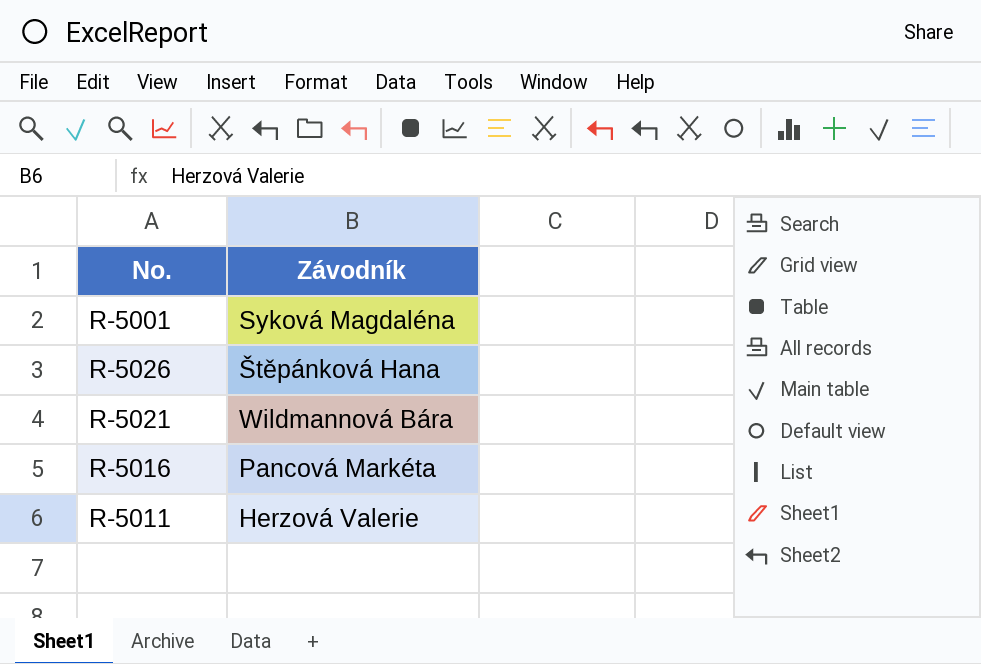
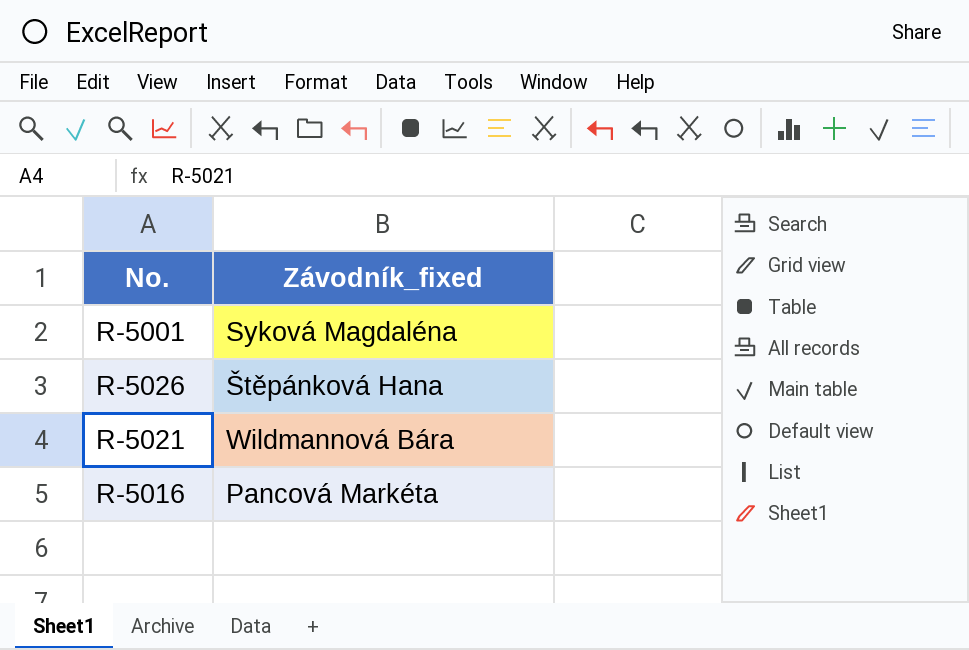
column name: Závodník -> Závodník_fixed
row R-5011: Herzová Valerie -> none

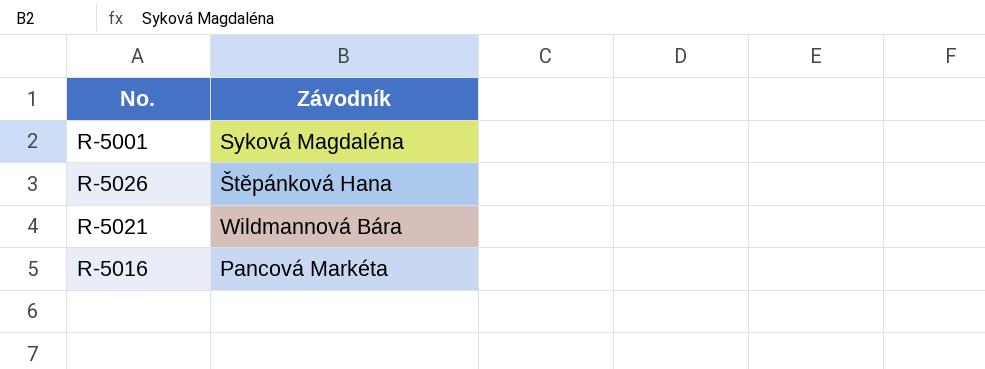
column name: Závodník_fixed -> Závodník

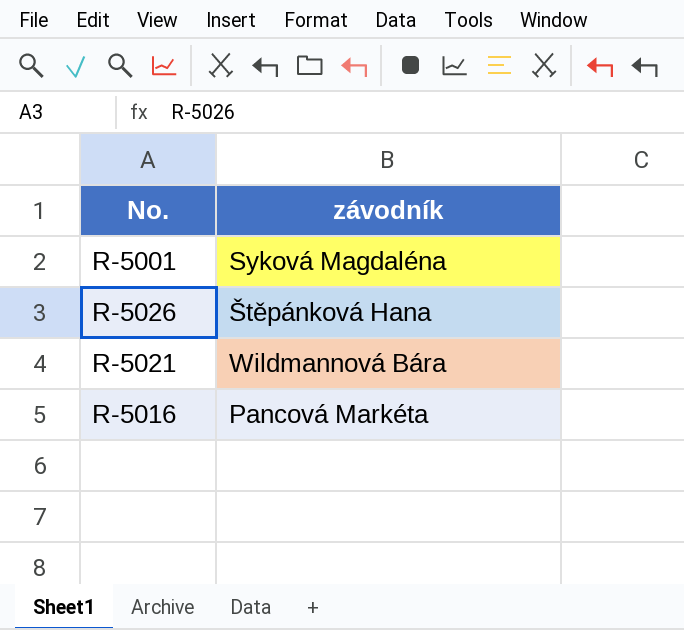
column name: Závodník -> závodník

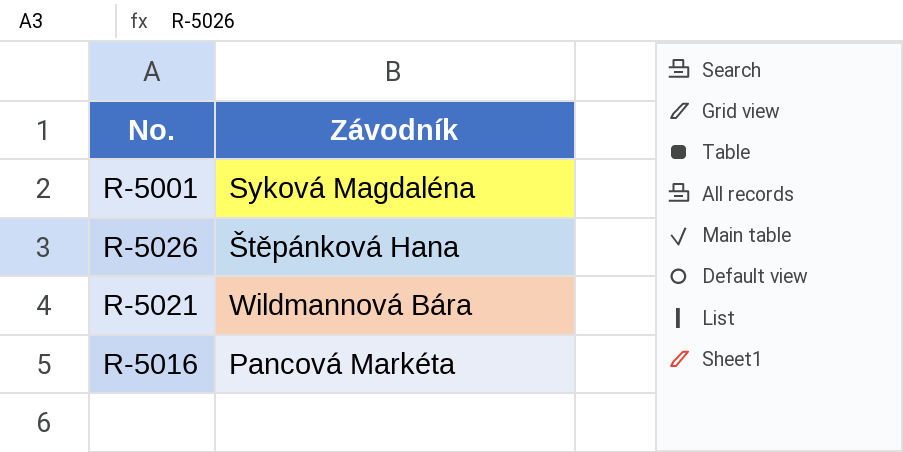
column name: závodník -> Závodník

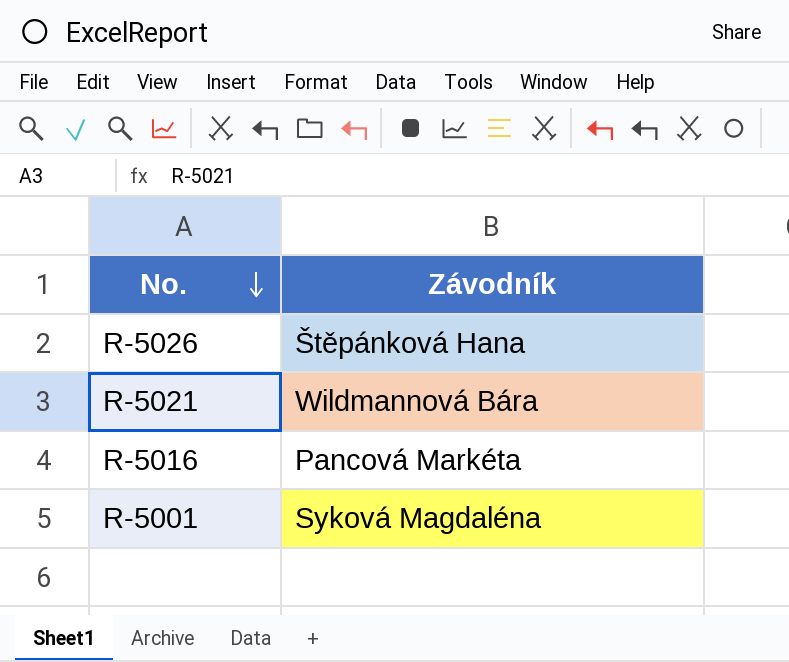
row order: none -> No. descending

